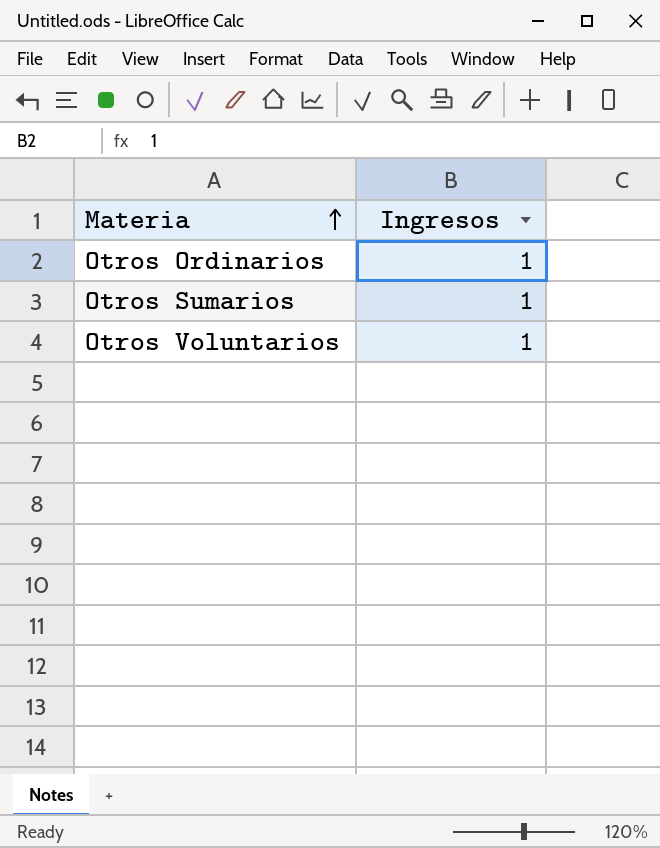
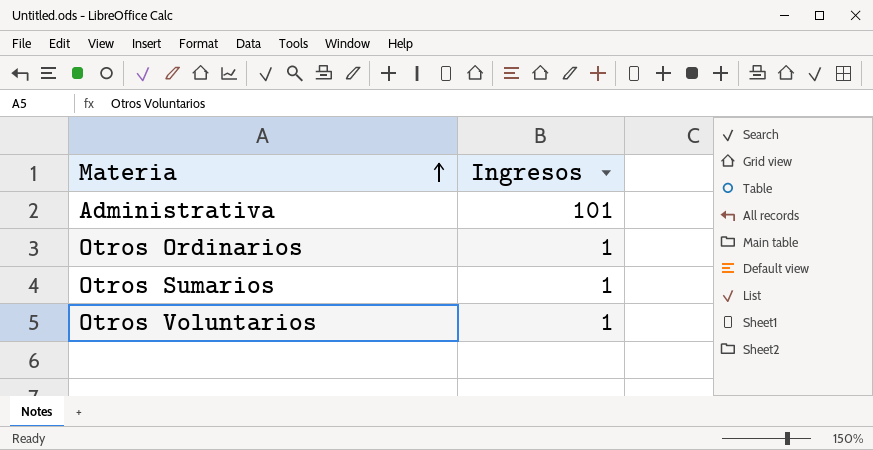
row Administrativa: none -> 101

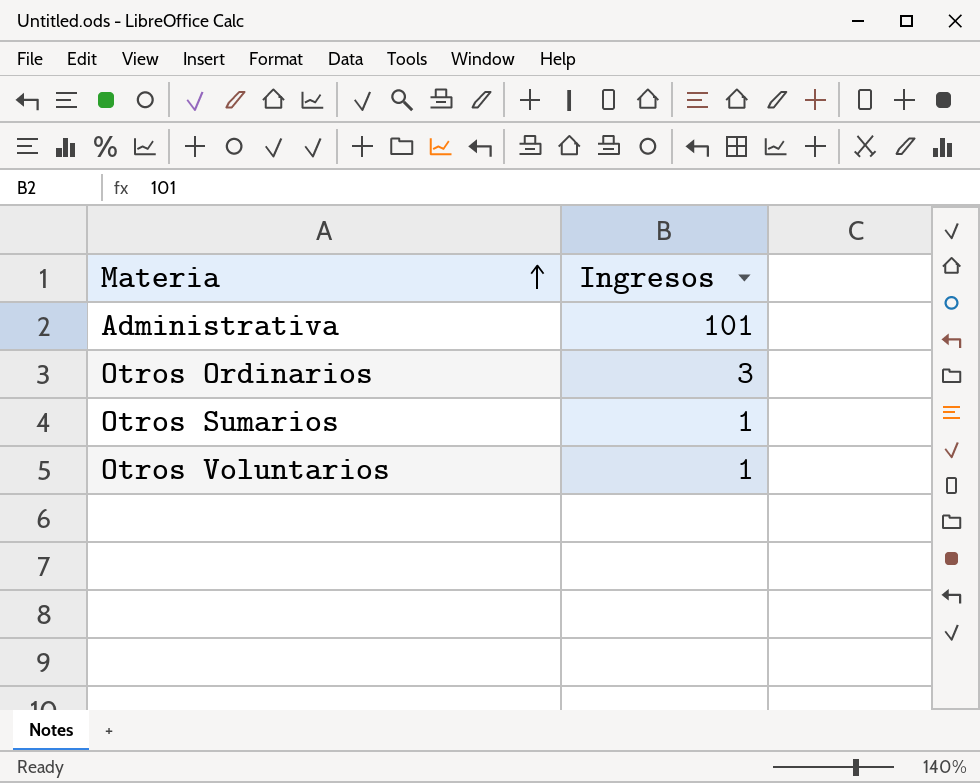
Otros Ordinarios | Ingresos: 1 -> 3

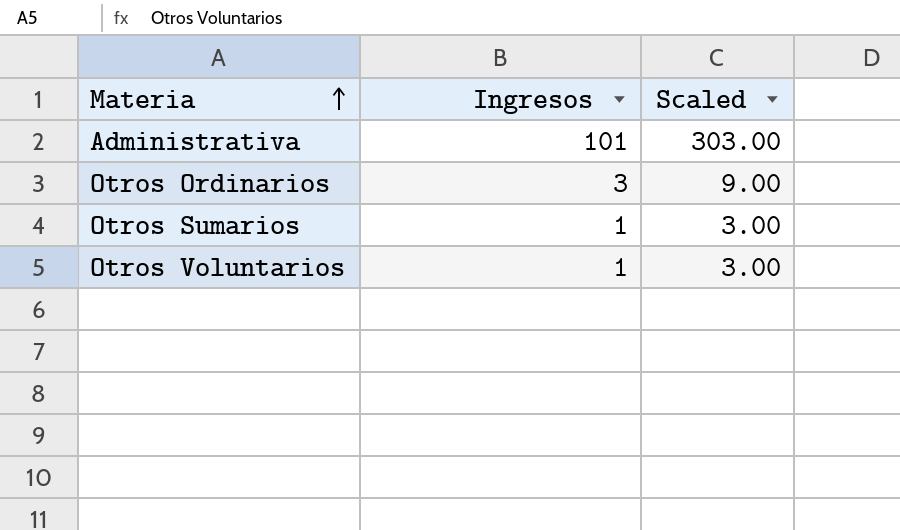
column Scaled | formula: none -> [Ingresos] * 3

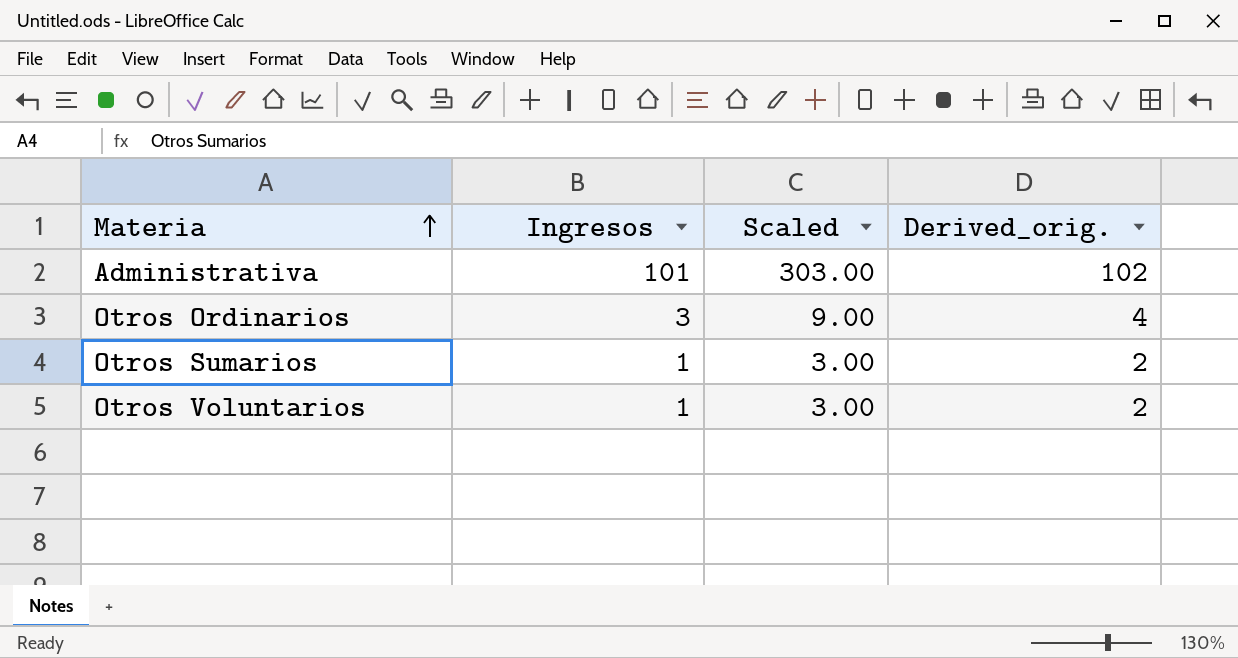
column Derived_orig. | formula: none -> [Ingresos] + 1

